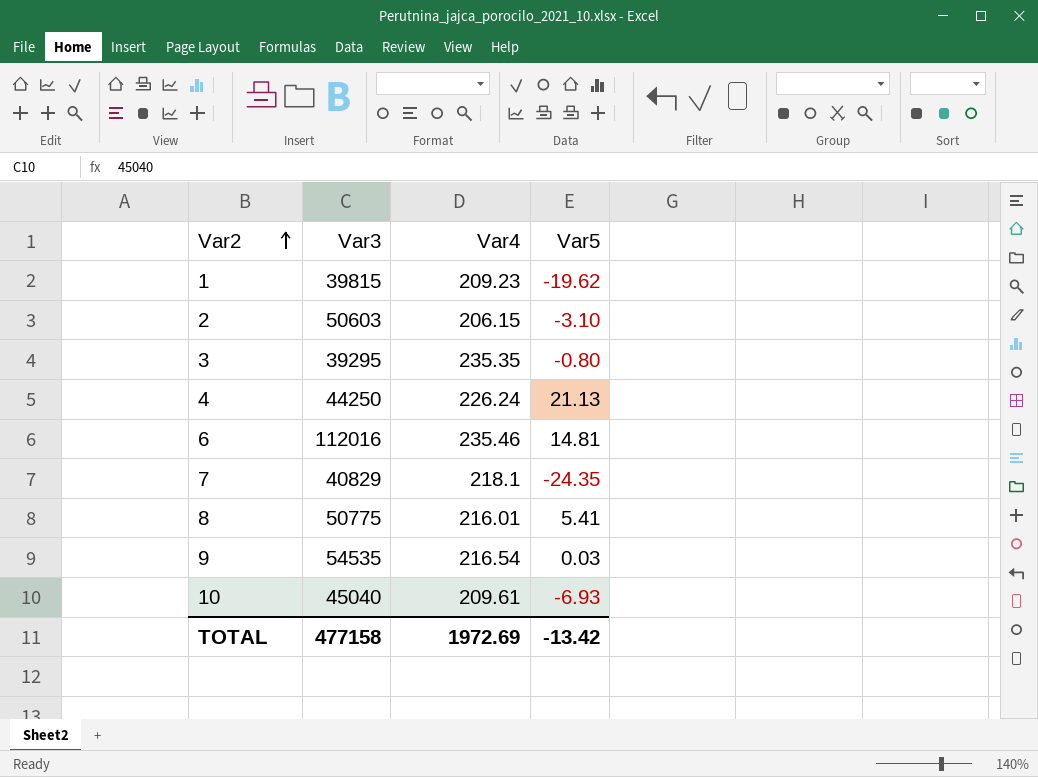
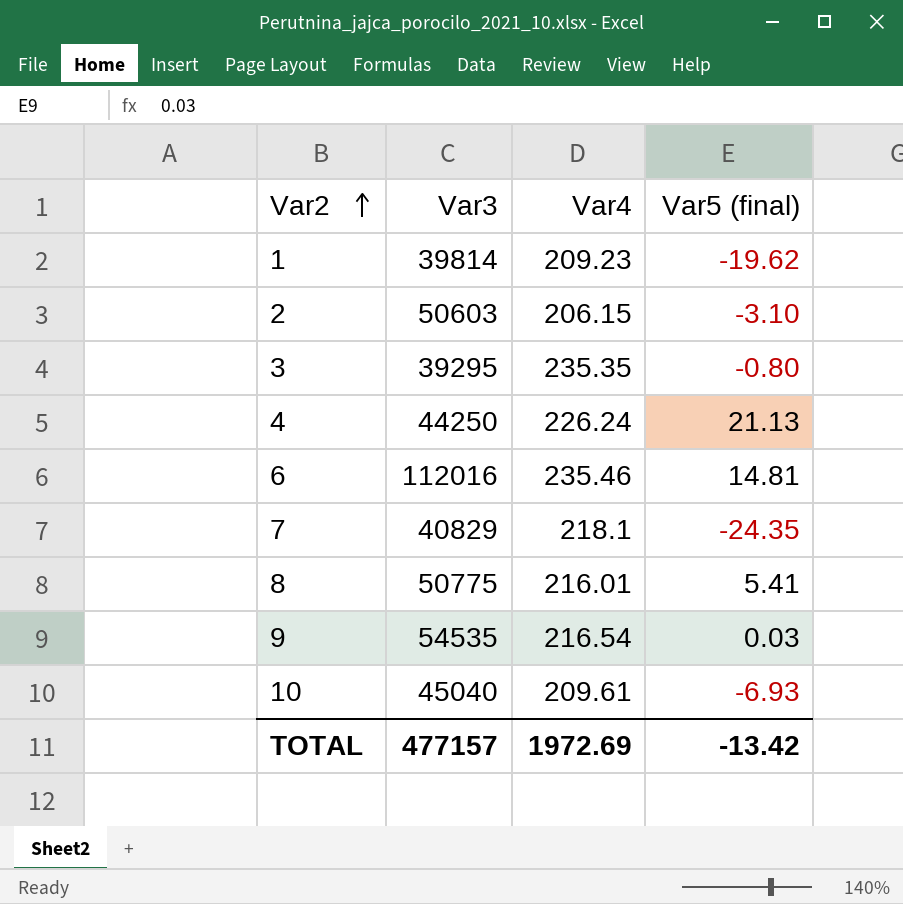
column name: Var5 -> Var5 (final)
1 | Var3: 39815 -> 39814
TOTAL | Var3: 477158 -> 477157

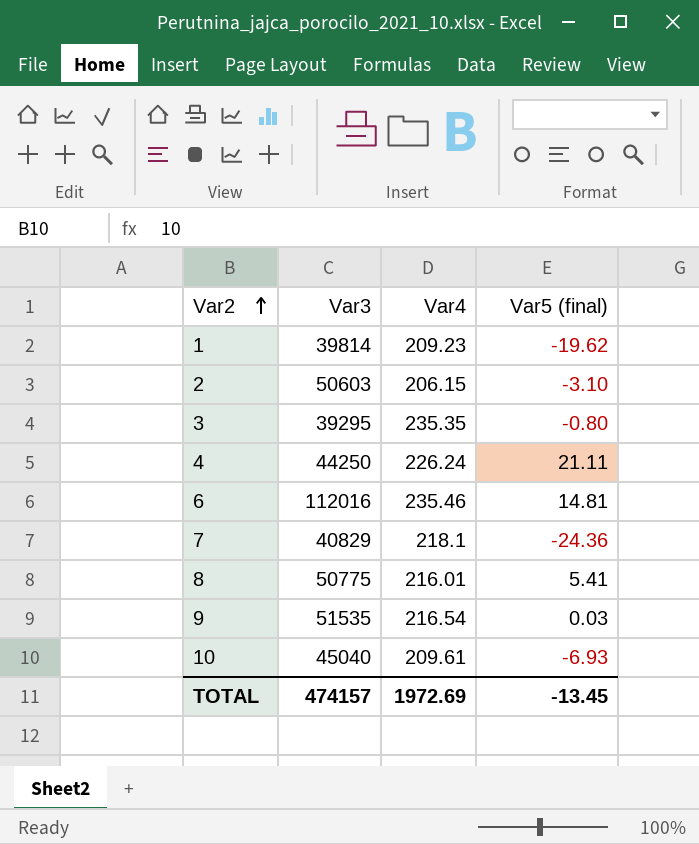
4 | Var5 (final): 21.13 -> 21.11
7 | Var5 (final): -24.35 -> -24.36
9 | Var3: 54535 -> 51535
TOTAL | Var3: 477157 -> 474157
TOTAL | Var5 (final): -13.42 -> -13.45

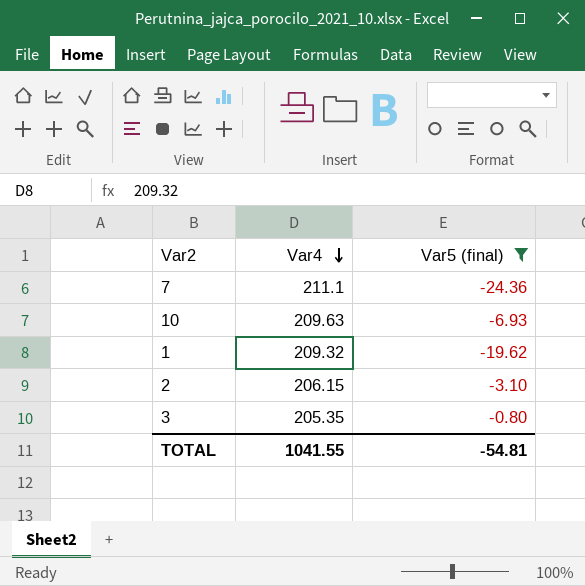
filter: none -> Var5 (final) <= -0.80
row order: Var2 ascending -> Var4 descending
column Var3 | position: 2 -> none
7 | Var4: 218.1 -> 211.1
10 | Var4: 209.61 -> 209.63
1 | Var4: 209.23 -> 209.32
3 | Var4: 235.35 -> 205.35
TOTAL | Var4: 1972.69 -> 1041.55
TOTAL | Var5 (final): -13.45 -> -54.81

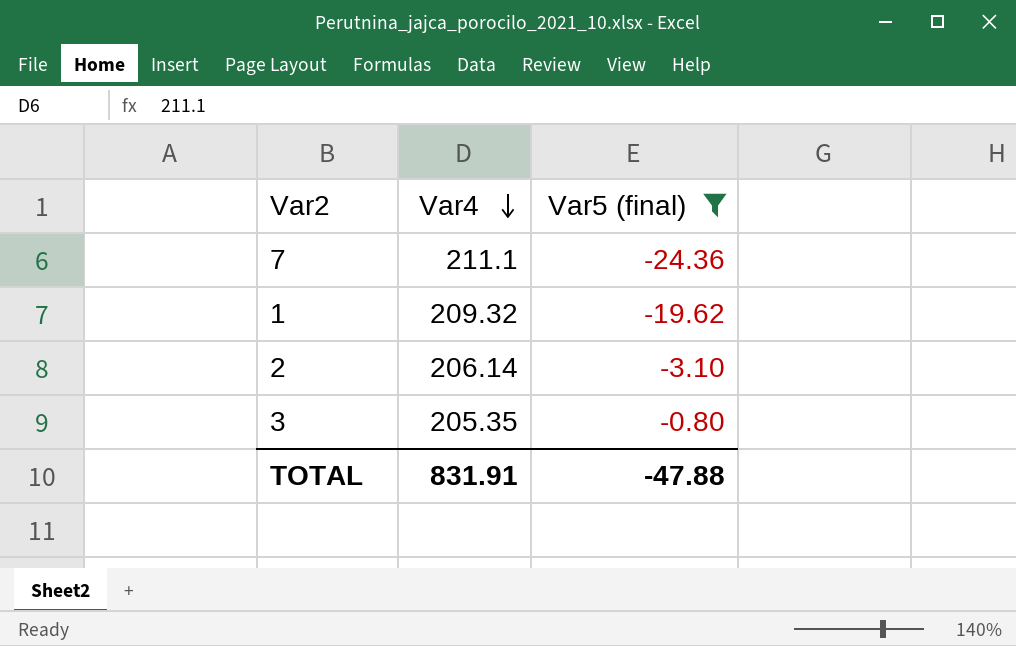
row 10: 209.63 | -6.93 -> none
2 | Var4: 206.15 -> 206.14
TOTAL | Var4: 1041.55 -> 831.91
TOTAL | Var5 (final): -54.81 -> -47.88

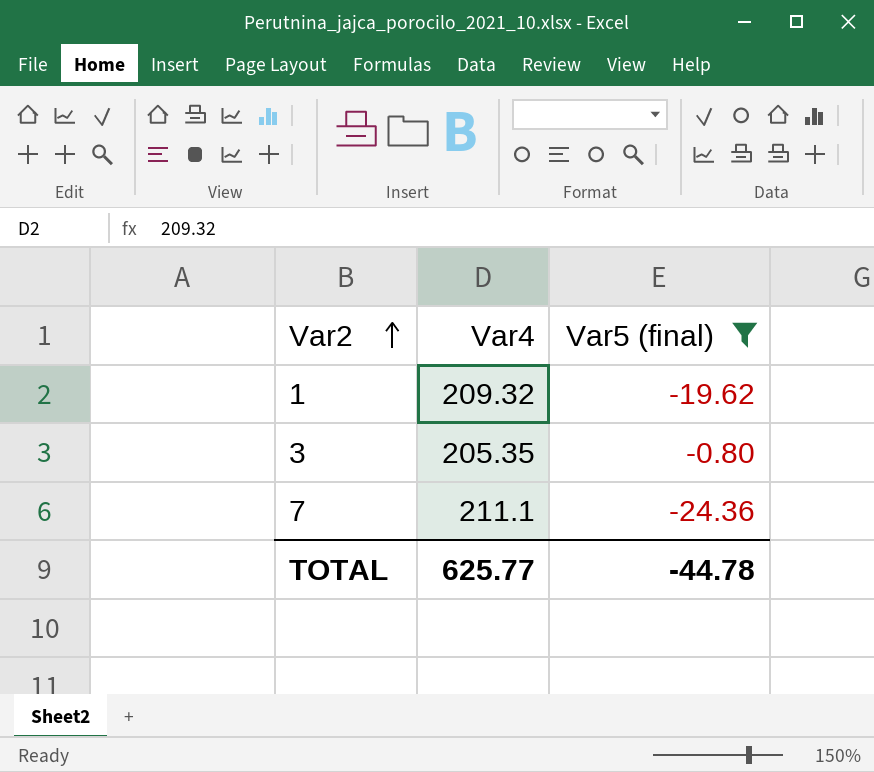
row order: Var4 descending -> Var2 ascending
row 2: 206.14 | -3.10 -> none
TOTAL | Var4: 831.91 -> 625.77
TOTAL | Var5 (final): -47.88 -> -44.78

